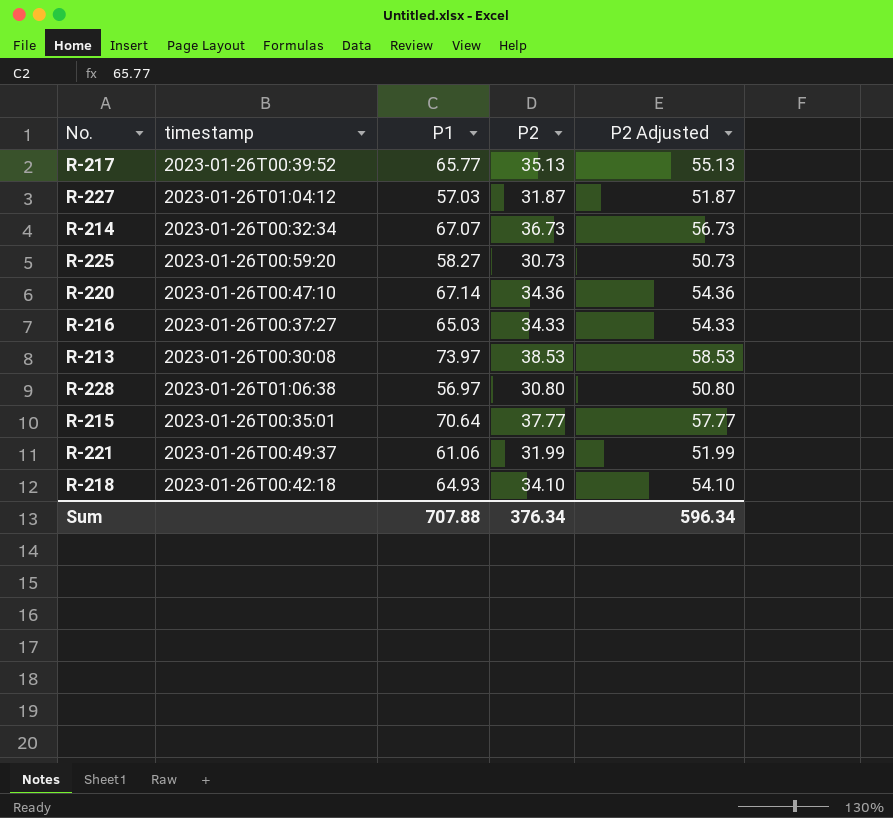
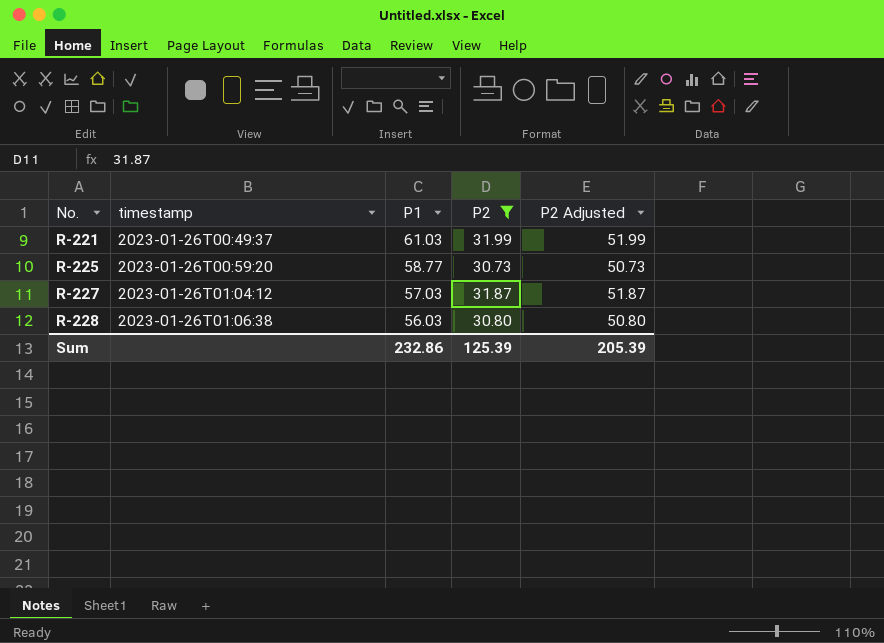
filter: none -> P2 <= 31.99
row order: none -> No. ascending
R-221 | P1: 61.06 -> 61.03
R-225 | P1: 58.27 -> 58.77
R-228 | P1: 56.97 -> 56.03
Sum | P1: 707.88 -> 232.86
Sum | P2: 376.34 -> 125.39
Sum | P2 Adjusted: 596.34 -> 205.39

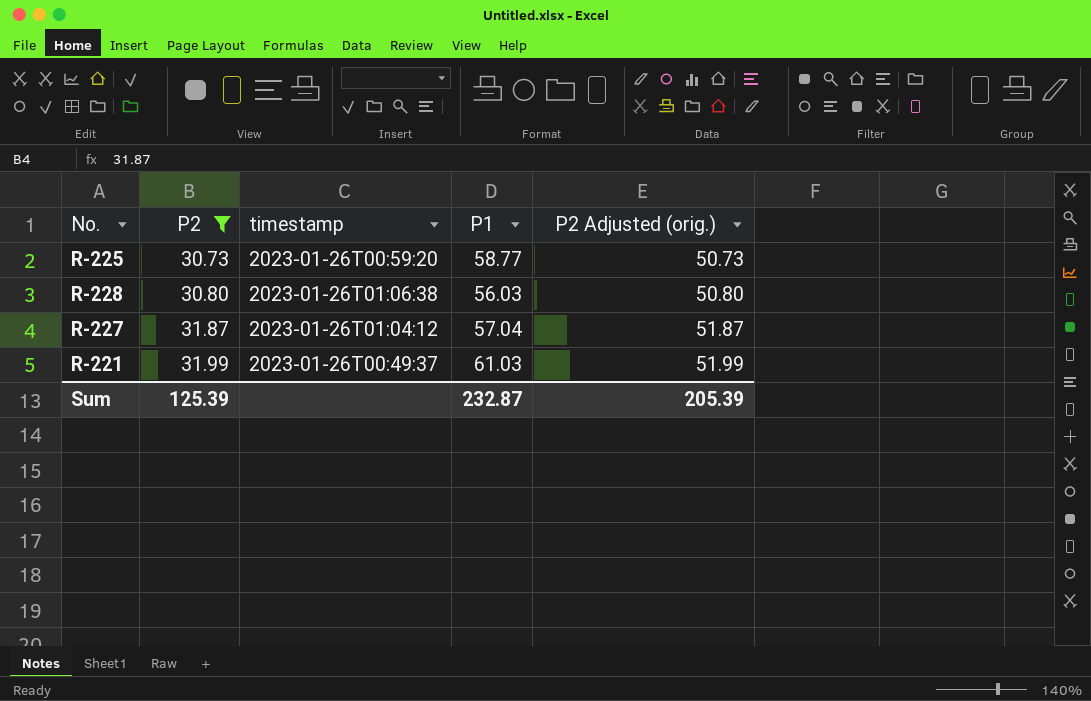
row order: No. ascending -> P2 ascending
column P2 | position: 4 -> 2
column name: P2 Adjusted -> P2 Adjusted (orig.)
R-227 | P1: 57.03 -> 57.04
Sum | P1: 232.86 -> 232.87

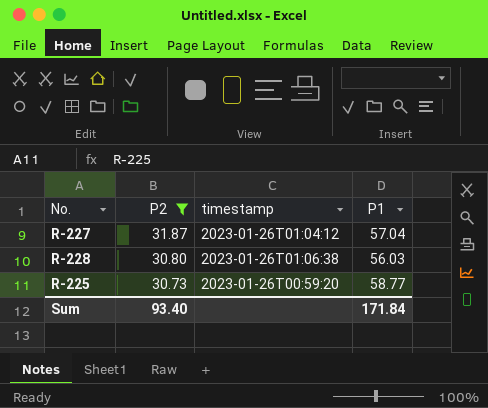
row order: P2 ascending -> P2 descending
column P2 Adjusted (orig.) | formula: [P2] + 20 -> none
row R-221: 31.99 | 2023-01-26T00:49:37 | 61.03 | 51.99 -> none
Sum | P2: 125.39 -> 93.40
Sum | P1: 232.87 -> 171.84

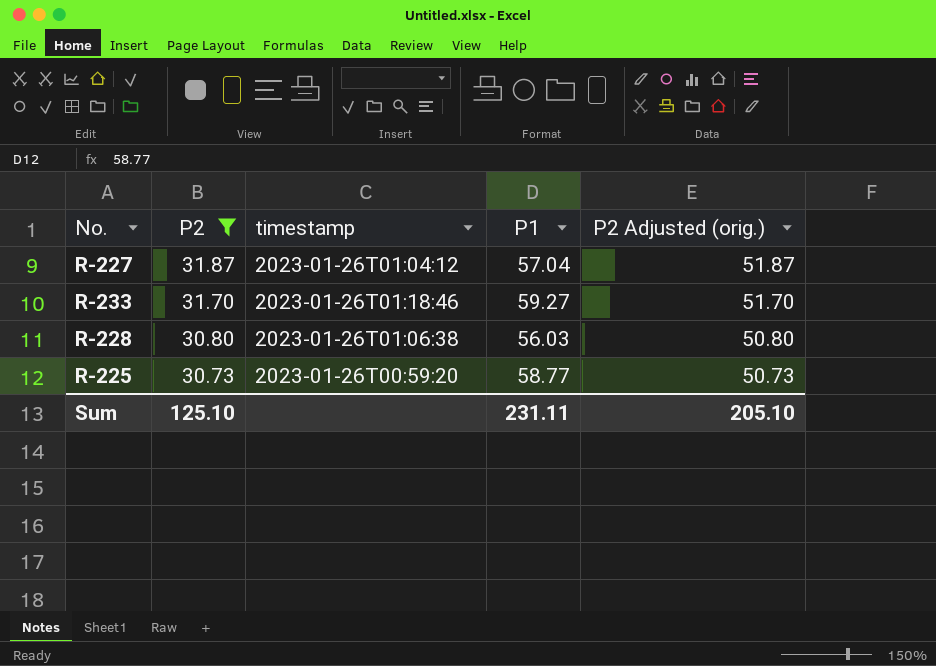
column P2 Adjusted (orig.) | formula: none -> [P2] + 20
row R-233: none -> 31.70 | 2023-01-26T01:18:46 | 59.27 | 51.70
Sum | P2: 93.40 -> 125.10
Sum | P1: 171.84 -> 231.11

